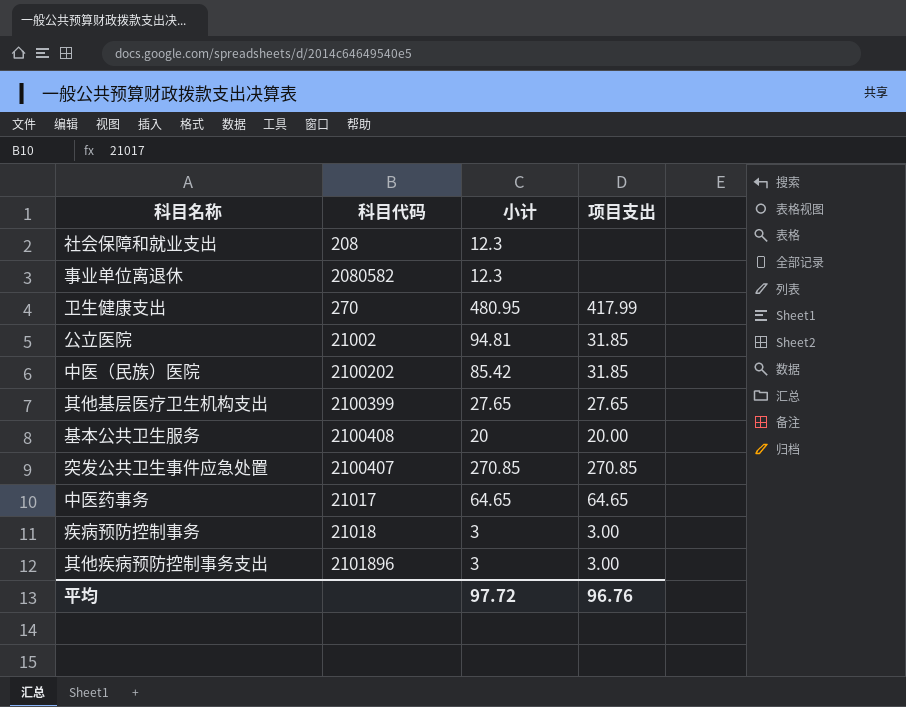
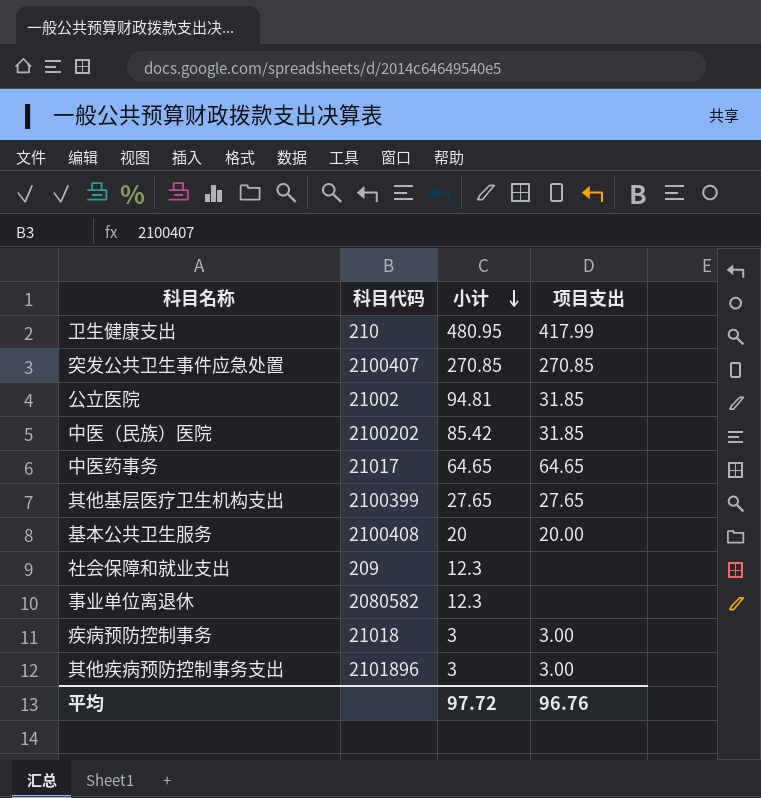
row order: none -> 小计 descending
卫生健康支出 | 科目代码: 270 -> 210
社会保障和就业支出 | 科目代码: 208 -> 209

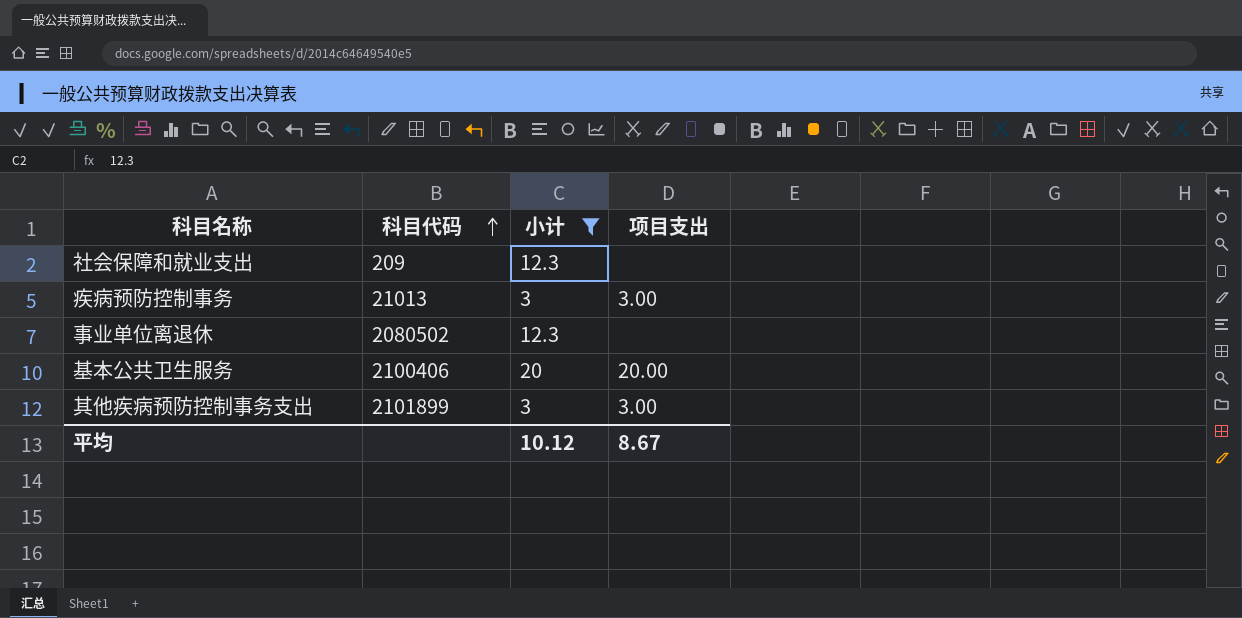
filter: none -> 小计 <= 20
row order: 小计 descending -> 科目代码 ascending
疾病预防控制事务 | 科目代码: 21018 -> 21013
事业单位离退休 | 科目代码: 2080582 -> 2080502
基本公共卫生服务 | 科目代码: 2100408 -> 2100406
其他疾病预防控制事务支出 | 科目代码: 2101896 -> 2101899
平均 | 小计: 97.72 -> 10.12
平均 | 项目支出: 96.76 -> 8.67

